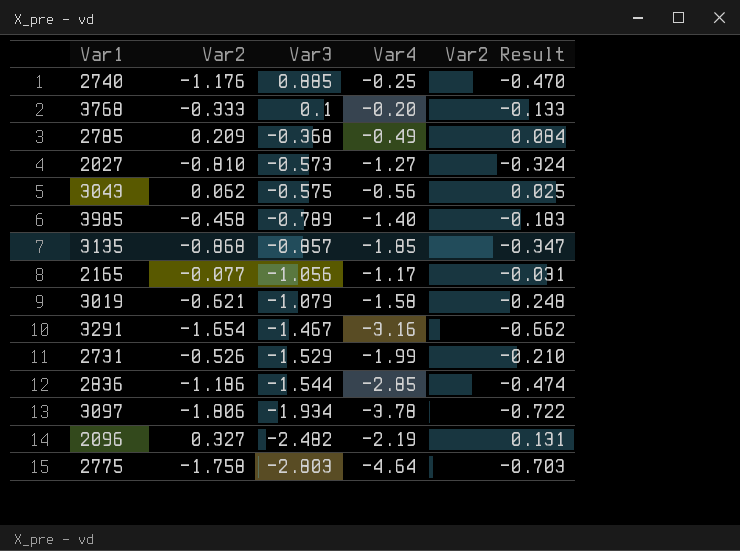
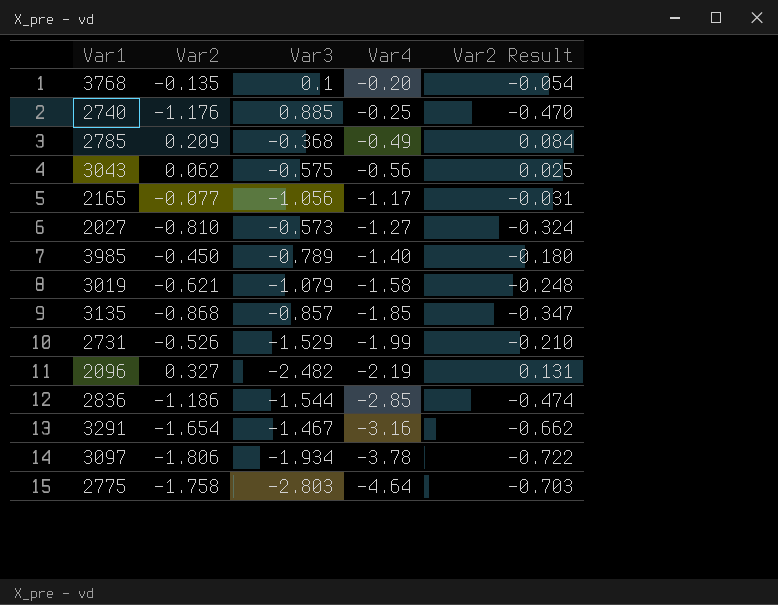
row order: Var3 descending -> Var4 descending
3768 | Var2: -0.333 -> -0.135
3768 | Var2 Result: -0.133 -> -0.054
3985 | Var2: -0.458 -> -0.450
3985 | Var2 Result: -0.183 -> -0.180

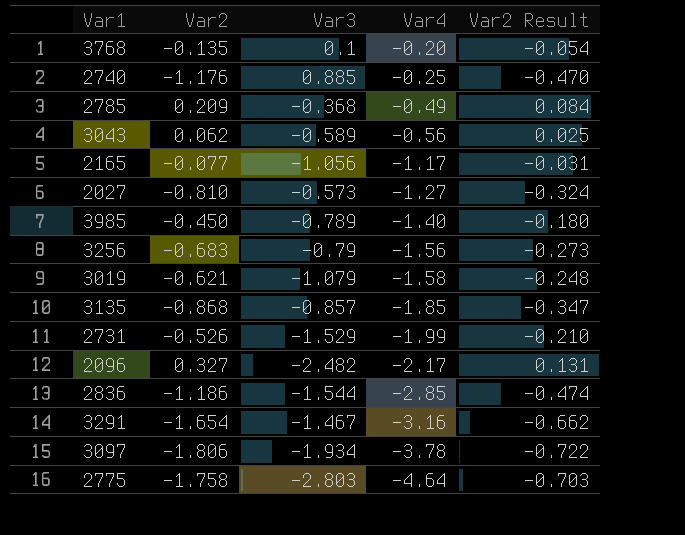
3043 | Var3: -0.575 -> -0.589
row 3256: none -> -0.683 | -0.79 | -1.56 | -0.273
2096 | Var4: -2.19 -> -2.17

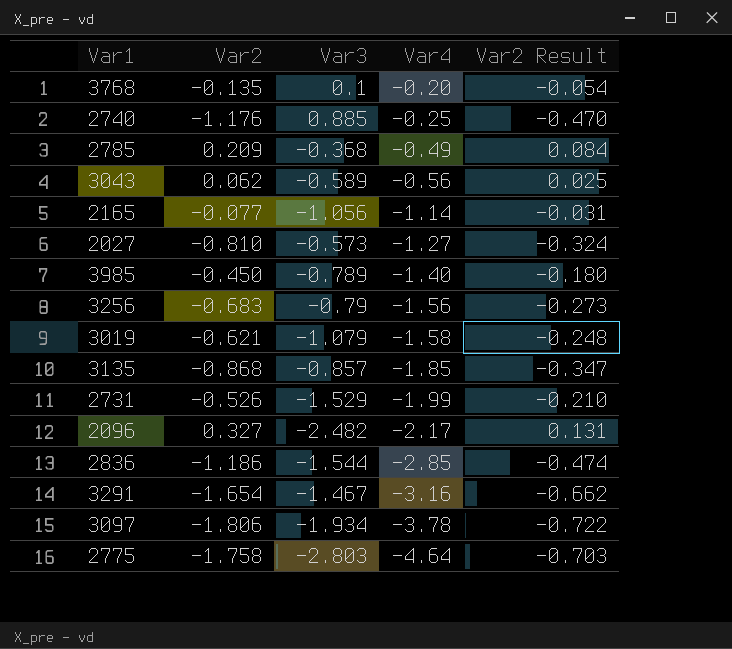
2165 | Var4: -1.17 -> -1.14

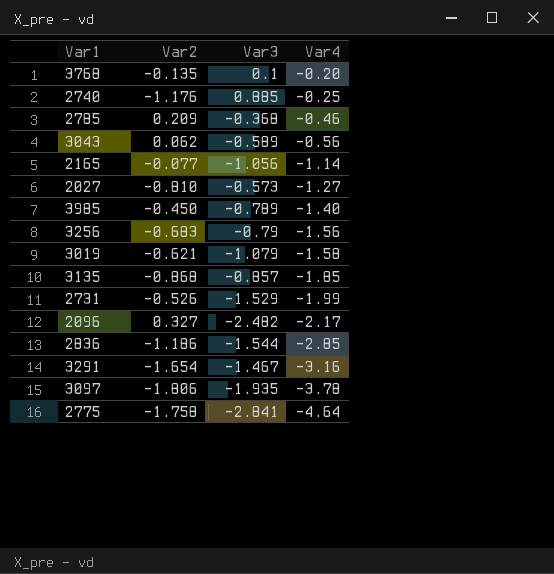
column Var2 Result | formula: [Var2] * 0.4 -> none
2785 | Var4: -0.49 -> -0.46
3097 | Var3: -1.934 -> -1.935
2775 | Var3: -2.803 -> -2.841

